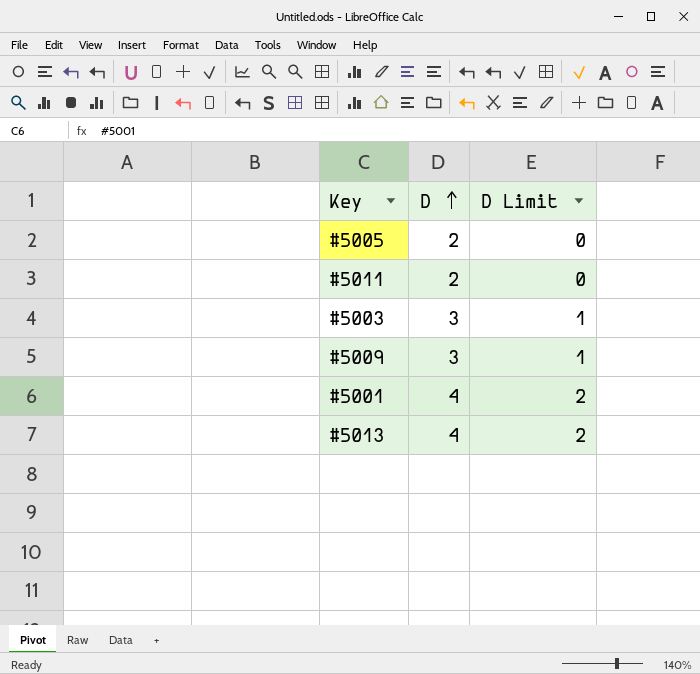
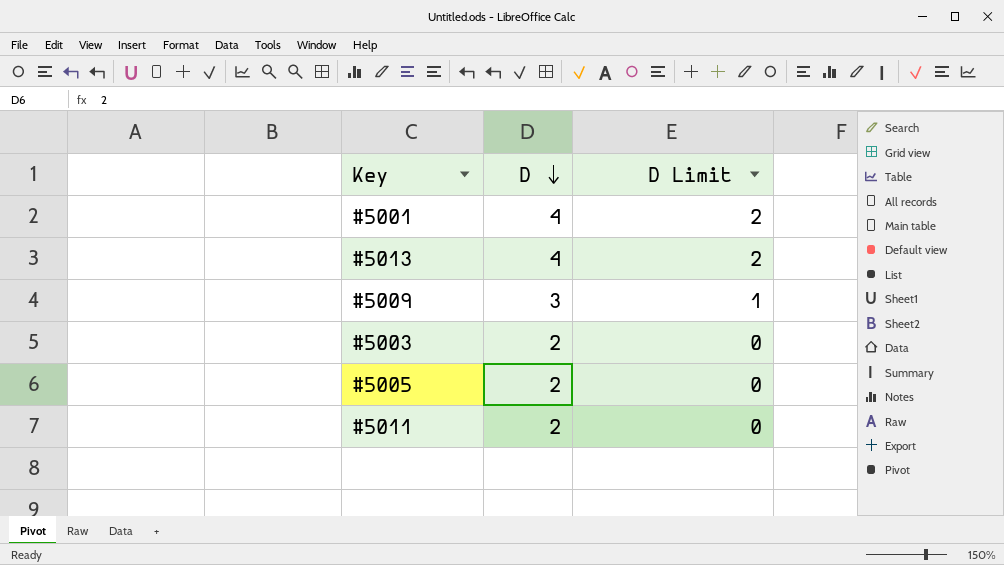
row order: D ascending -> D descending
#5003 | D: 3 -> 2
#5003 | D Limit: 1 -> 0

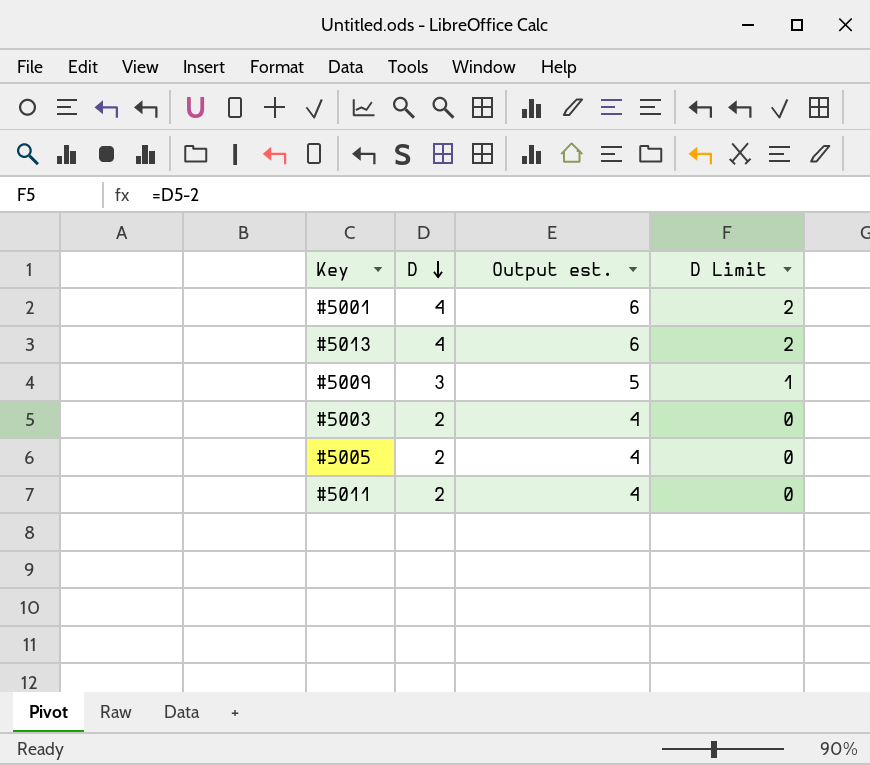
column Output est. | formula: none -> [D] + 2

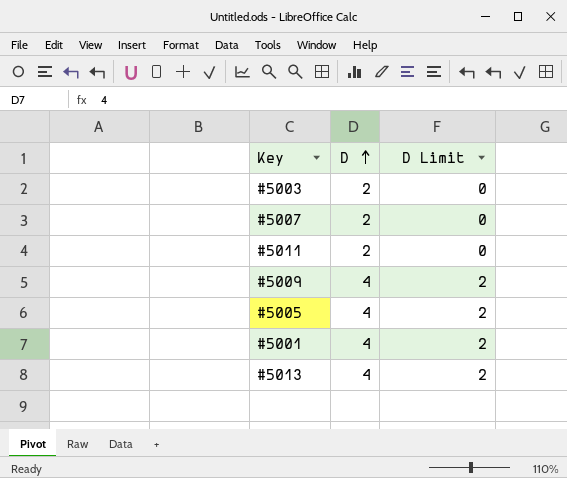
row order: D descending -> D ascending
column Output est. | formula: [D] + 2 -> none
row #5007: none -> 2 | 0
#5009 | D: 3 -> 4
#5009 | D Limit: 1 -> 2
#5005 | D: 2 -> 4
#5005 | D Limit: 0 -> 2

